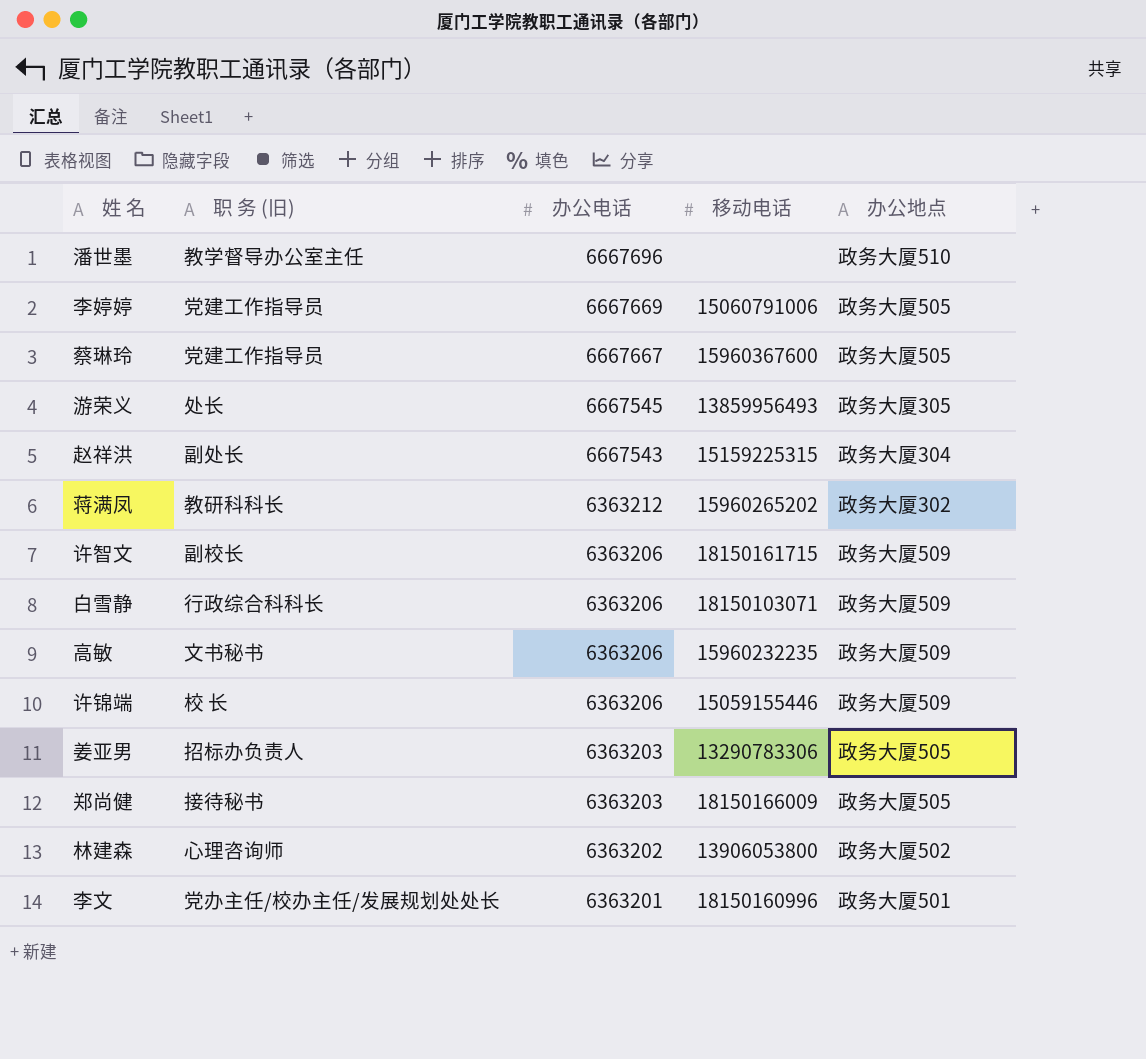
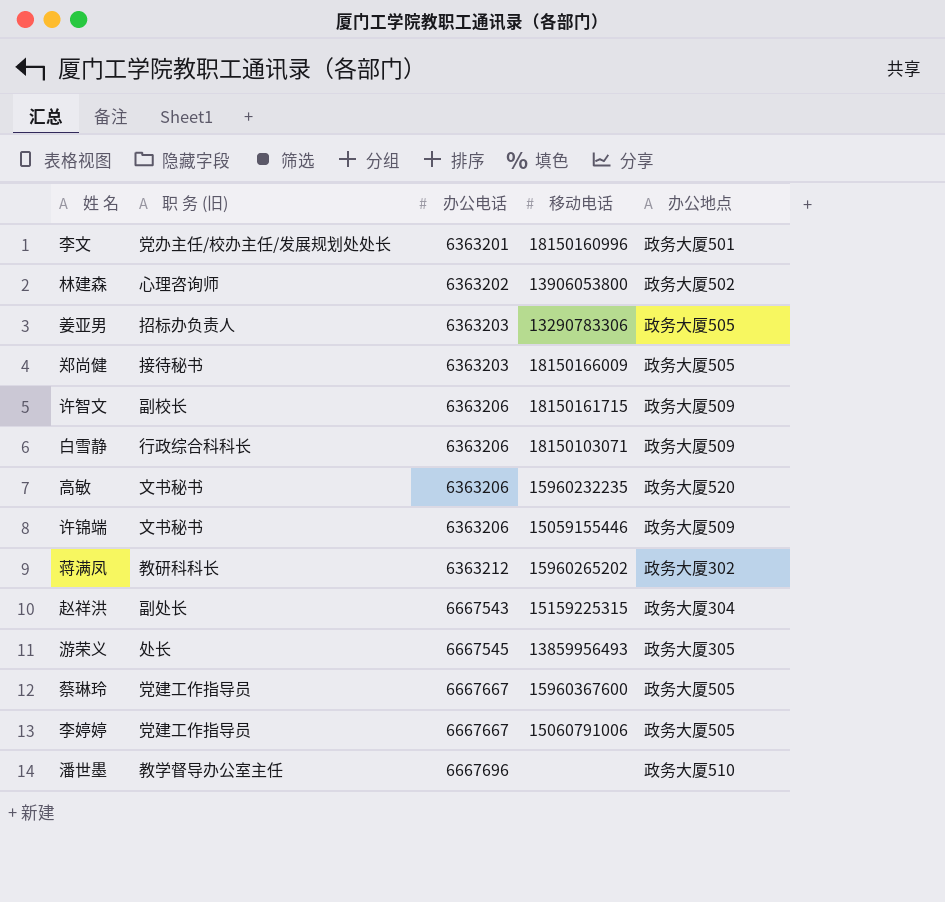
row order: 办公电话 descending -> 办公电话 ascending
高敏 | 办公地点: 政务大厦509 -> 政务大厦520
许锦端 | 职 务 (旧): 校 长 -> 文书秘书
李婷婷 | 办公电话: 6667669 -> 6667667

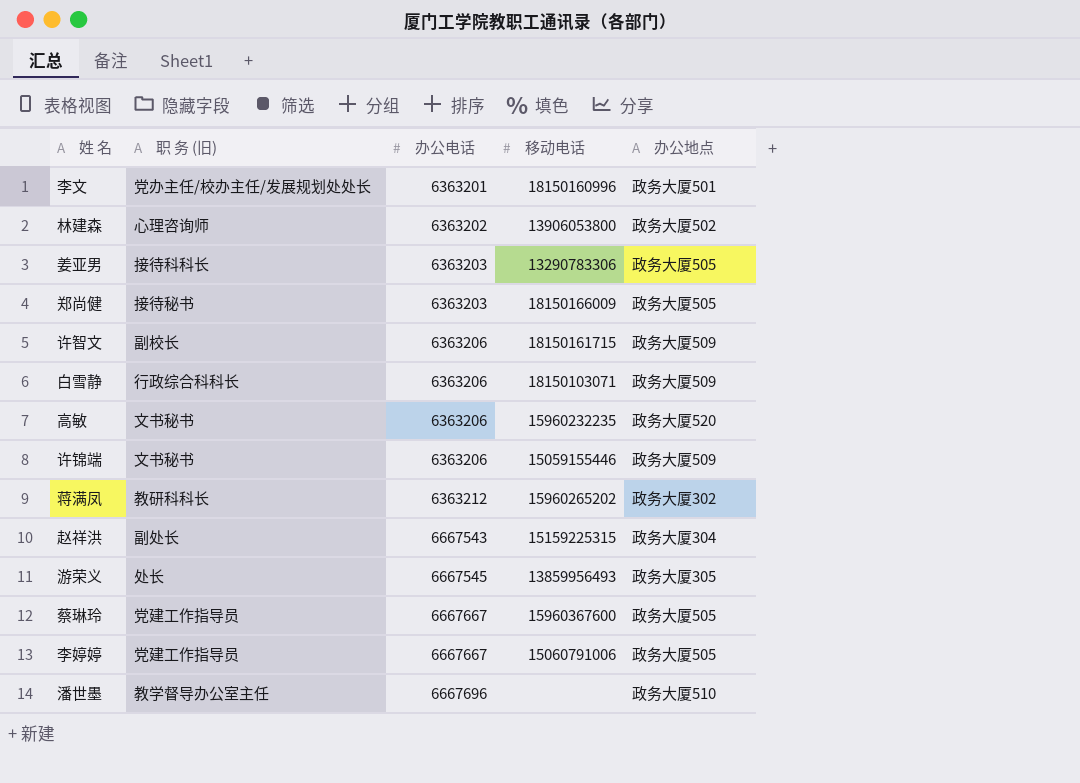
姜亚男 | 职 务 (旧): 招标办负责人 -> 接待科科长

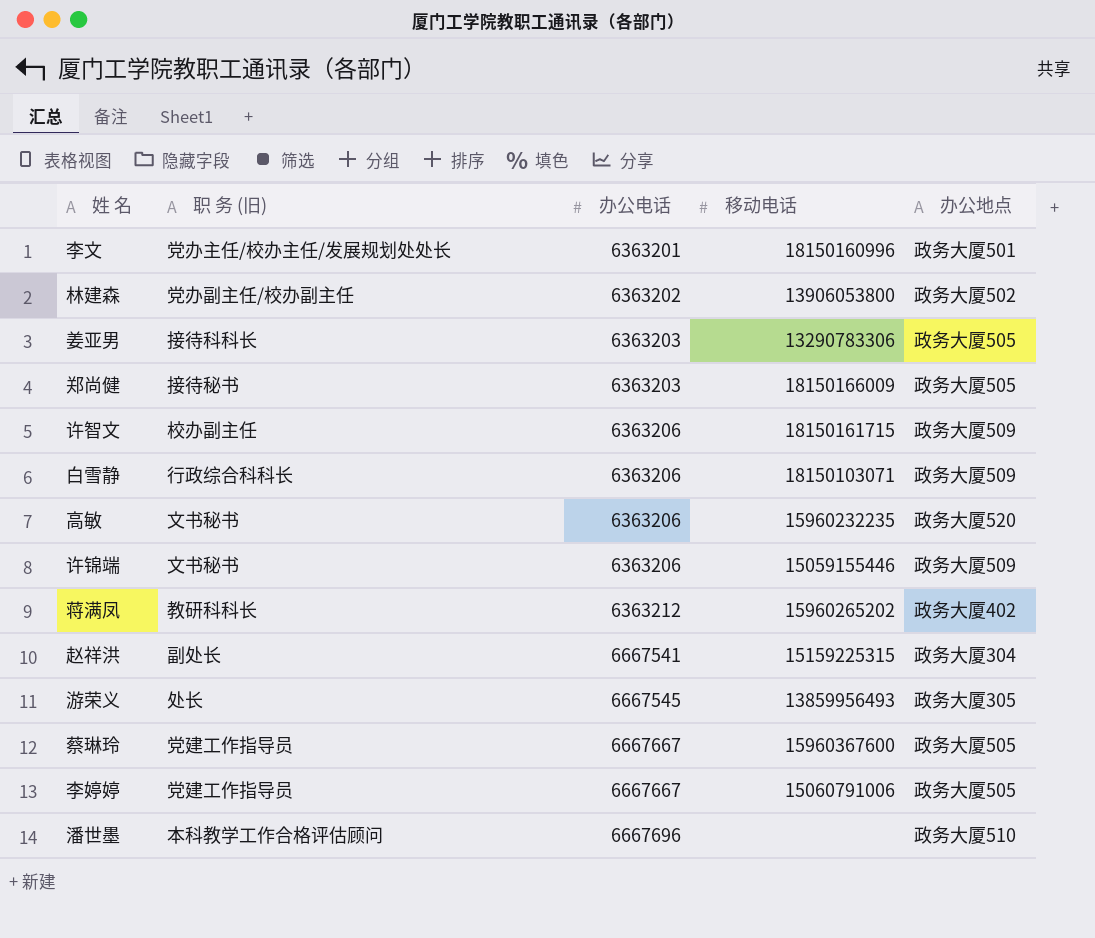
林建森 | 职 务 (旧): 心理咨询师 -> 党办副主任/校办副主任
许智文 | 职 务 (旧): 副校长 -> 校办副主任
蒋满凤 | 办公地点: 政务大厦302 -> 政务大厦402
赵祥洪 | 办公电话: 6667543 -> 6667541
潘世墨 | 职 务 (旧): 教学督导办公室主任 -> 本科教学工作合格评估顾问

